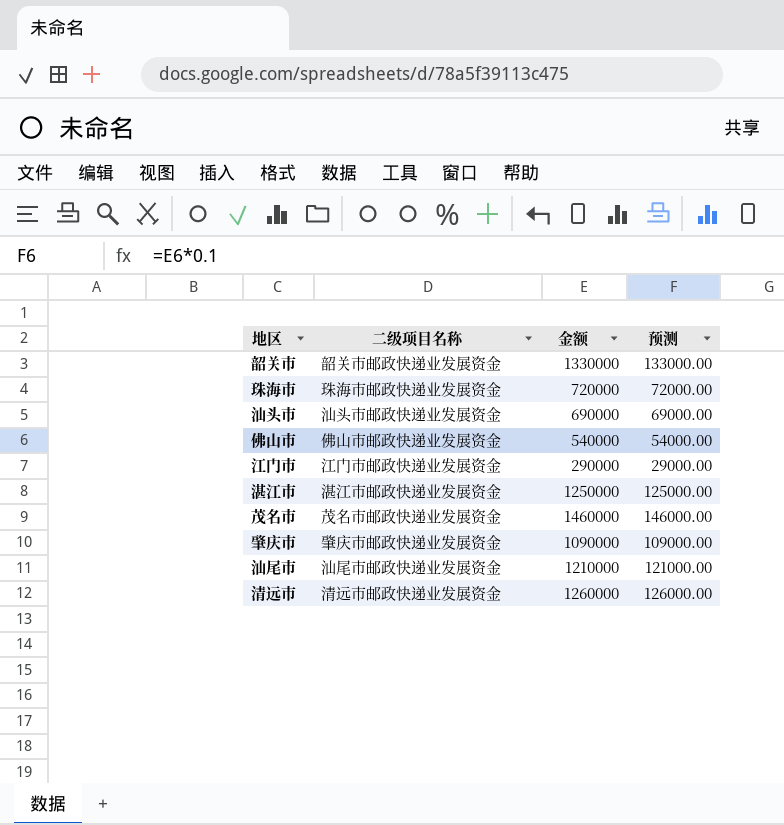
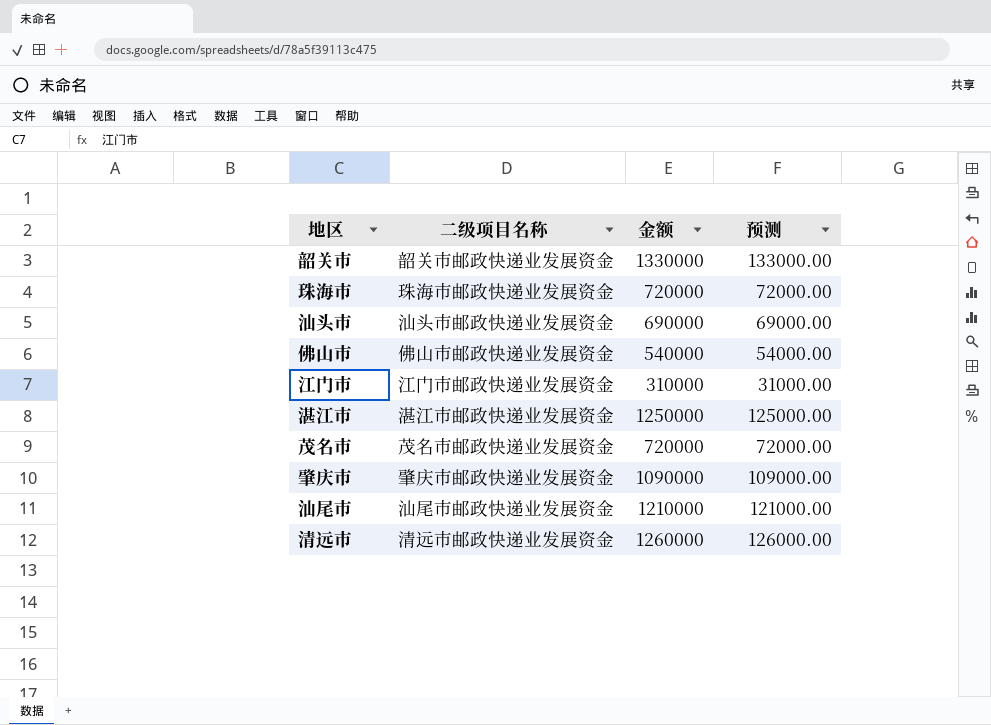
江门市 | 金额: 290000 -> 310000
江门市 | 预测: 29000.00 -> 31000.00
茂名市 | 金额: 1460000 -> 720000
茂名市 | 预测: 146000.00 -> 72000.00

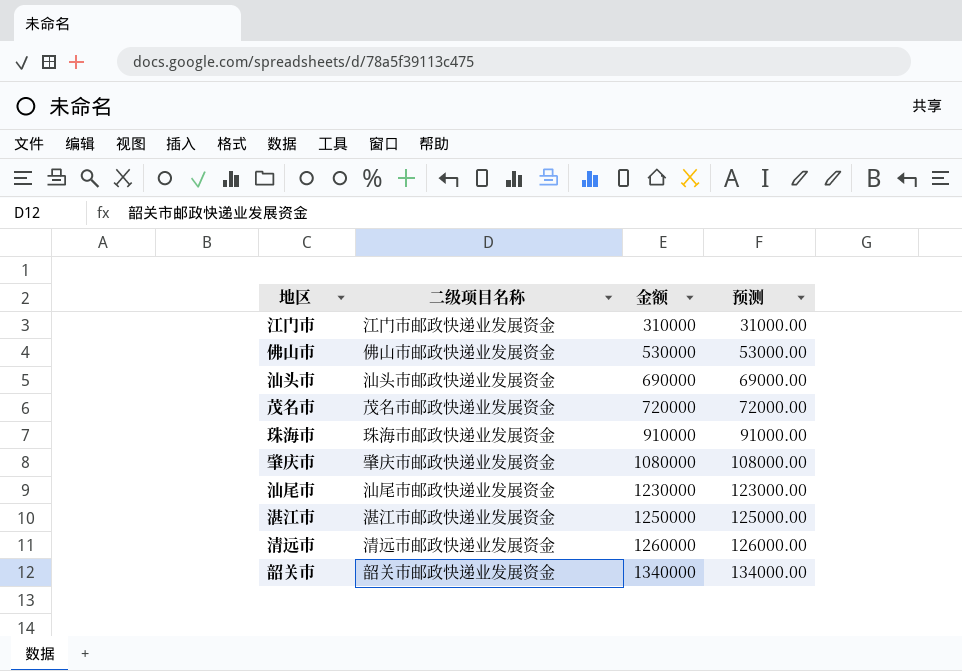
row order: none -> 金额 ascending
佛山市 | 金额: 540000 -> 530000
佛山市 | 预测: 54000.00 -> 53000.00
珠海市 | 金额: 720000 -> 910000
珠海市 | 预测: 72000.00 -> 91000.00
肇庆市 | 金额: 1090000 -> 1080000
肇庆市 | 预测: 109000.00 -> 108000.00
汕尾市 | 金额: 1210000 -> 1230000
汕尾市 | 预测: 121000.00 -> 123000.00
韶关市 | 金额: 1330000 -> 1340000
韶关市 | 预测: 133000.00 -> 134000.00

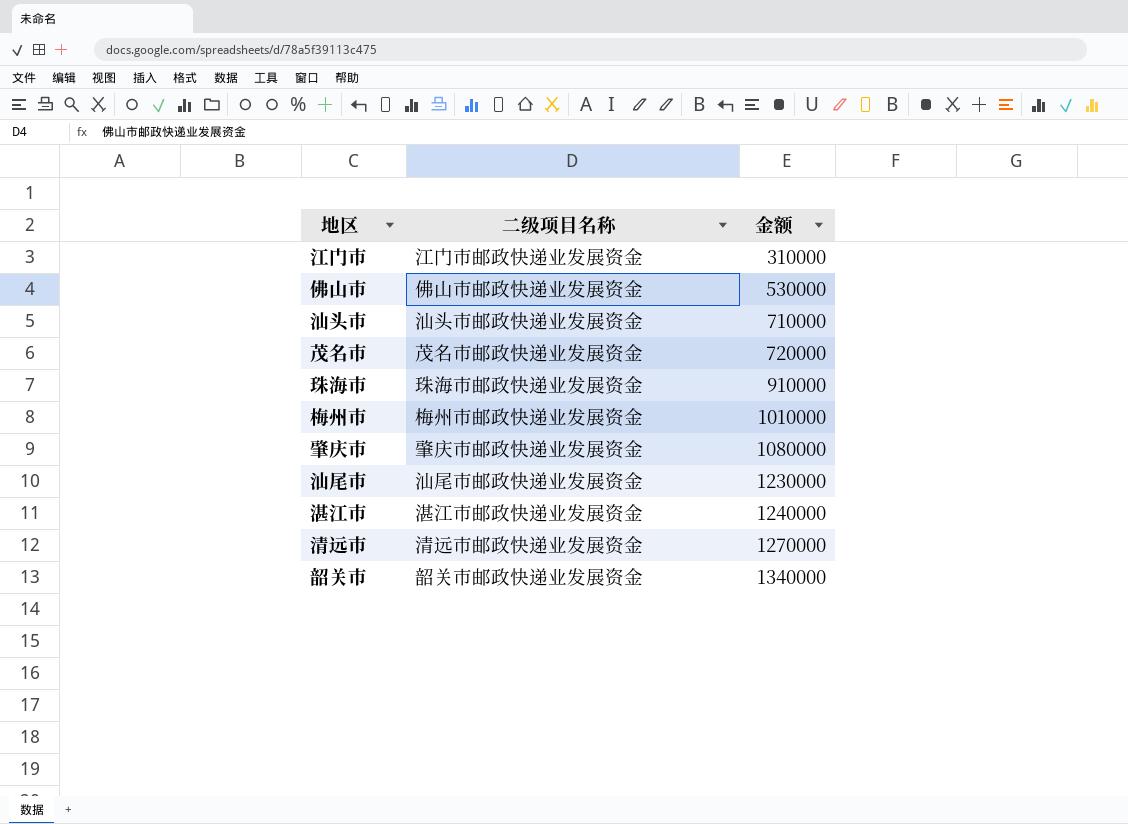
column 预测 | formula: [金额] * 0.1 -> none
汕头市 | 金额: 690000 -> 710000
row 梅州市: none -> 梅州市邮政快递业发展资金 | 1010000
湛江市 | 金额: 1250000 -> 1240000
清远市 | 金额: 1260000 -> 1270000

